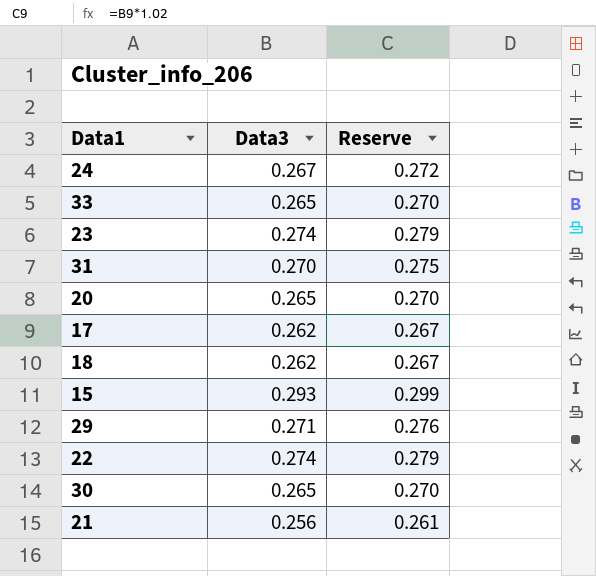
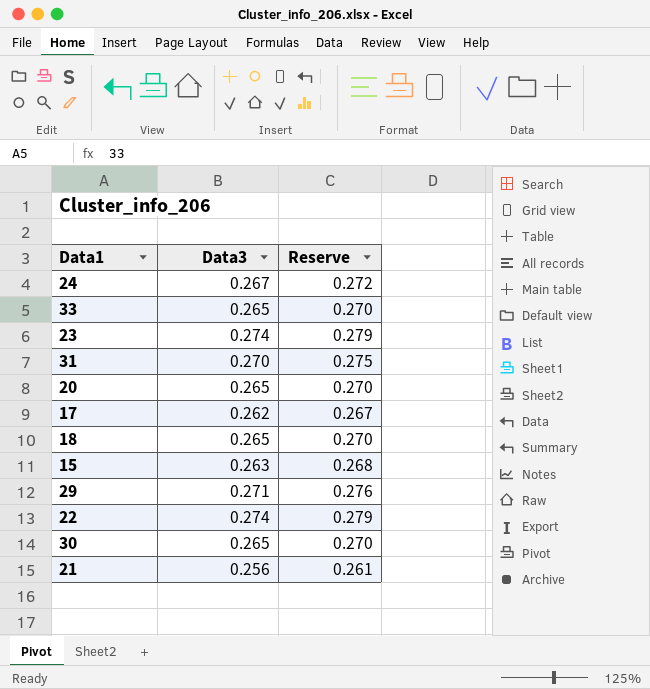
18 | Data3: 0.262 -> 0.265
18 | Reserve: 0.267 -> 0.270
15 | Data3: 0.293 -> 0.263
15 | Reserve: 0.299 -> 0.268

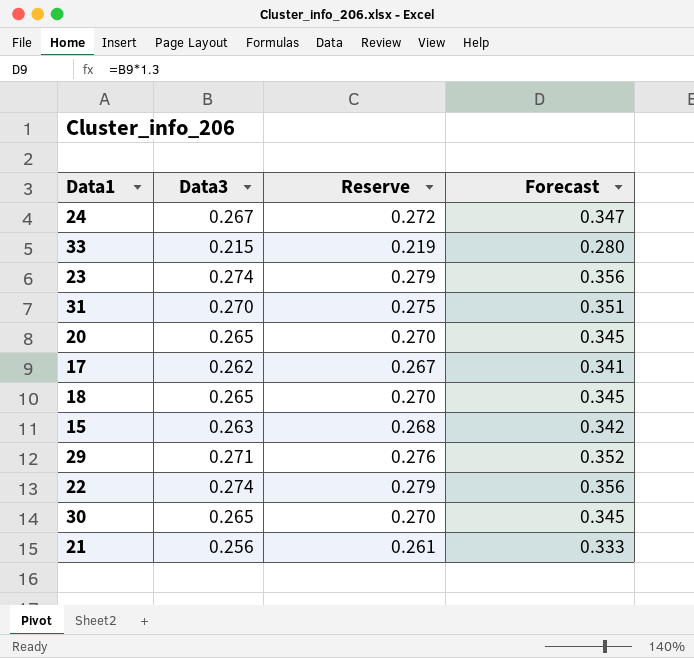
column Forecast | formula: none -> [Data3] * 1.3
33 | Data3: 0.265 -> 0.215
33 | Reserve: 0.270 -> 0.219

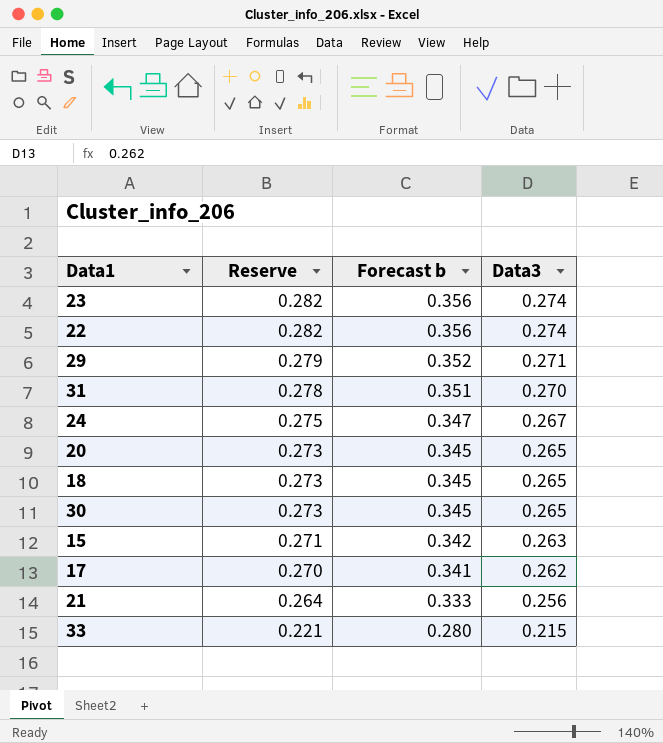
row order: none -> Reserve descending
column Reserve | formula: [Data3] * 1.02 -> [Data3] * 1.03
column name: Forecast -> Forecast b
column Data3 | position: 2 -> 4

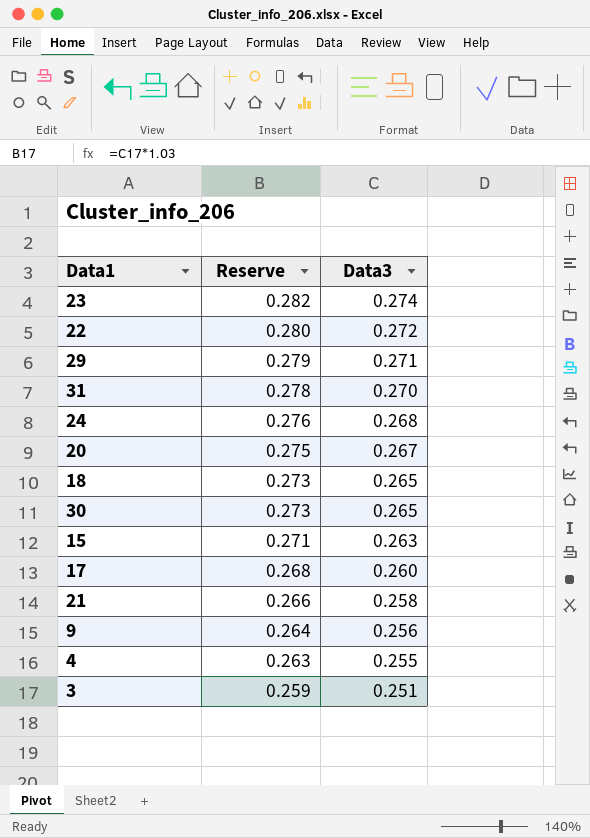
column Forecast b | formula: [Data3] * 1.3 -> none
row 33: 0.221 | 0.280 | 0.215 -> none
22 | Reserve: 0.282 -> 0.280
22 | Data3: 0.274 -> 0.272
24 | Reserve: 0.275 -> 0.276
24 | Data3: 0.267 -> 0.268
20 | Reserve: 0.273 -> 0.275
20 | Data3: 0.265 -> 0.267
17 | Reserve: 0.270 -> 0.268
17 | Data3: 0.262 -> 0.260
21 | Reserve: 0.264 -> 0.266
21 | Data3: 0.256 -> 0.258
row 9: none -> 0.264 | 0.256
row 4: none -> 0.263 | 0.255
row 3: none -> 0.259 | 0.251

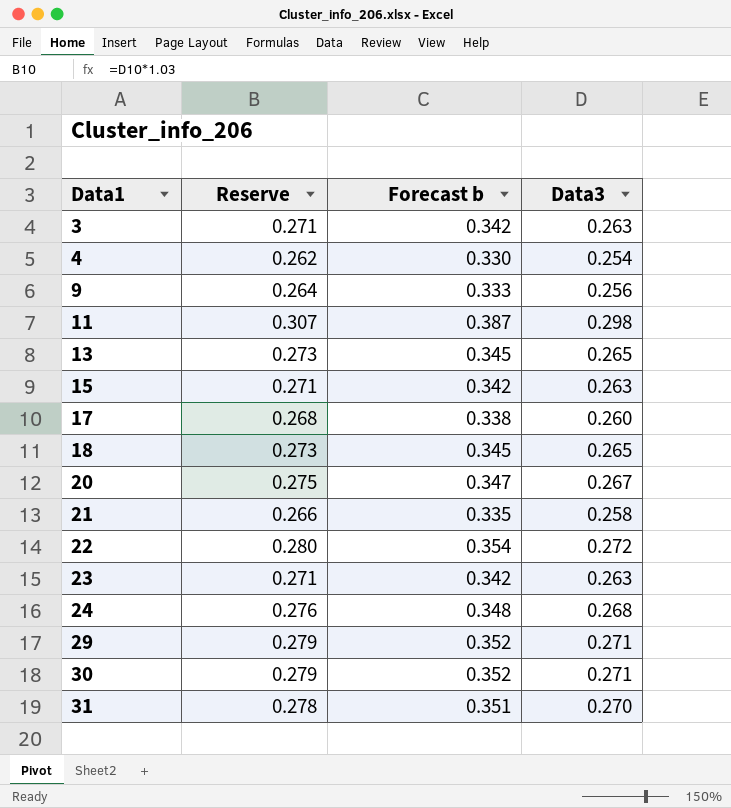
row order: Reserve descending -> Data1 ascending
column Forecast b | formula: none -> [Data3] * 1.3
3 | Reserve: 0.259 -> 0.271
3 | Data3: 0.251 -> 0.263
4 | Reserve: 0.263 -> 0.262
4 | Data3: 0.255 -> 0.254
row 11: none -> 0.307 | 0.387 | 0.298
row 13: none -> 0.273 | 0.345 | 0.265
23 | Reserve: 0.282 -> 0.271
23 | Data3: 0.274 -> 0.263
30 | Reserve: 0.273 -> 0.279
30 | Data3: 0.265 -> 0.271

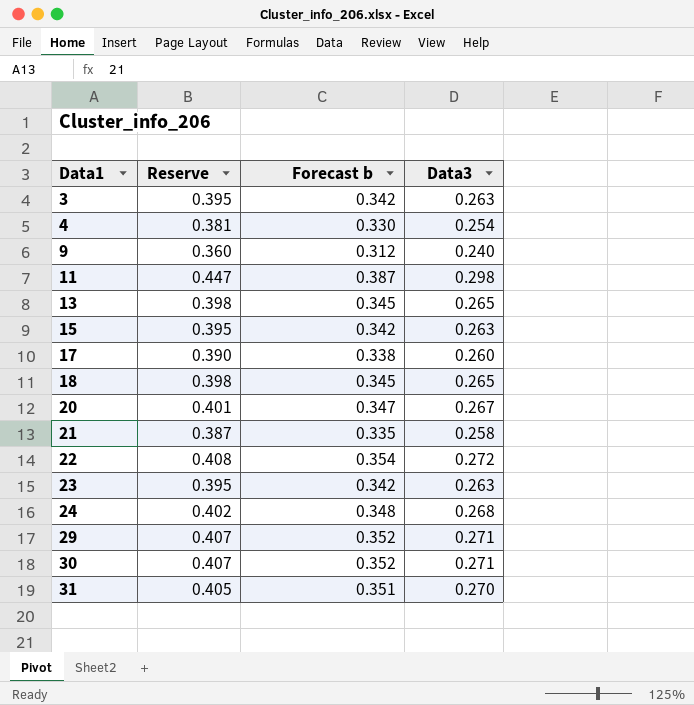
column Reserve | formula: [Data3] * 1.03 -> [Data3] * 1.5
9 | Forecast b: 0.333 -> 0.312
9 | Data3: 0.256 -> 0.240

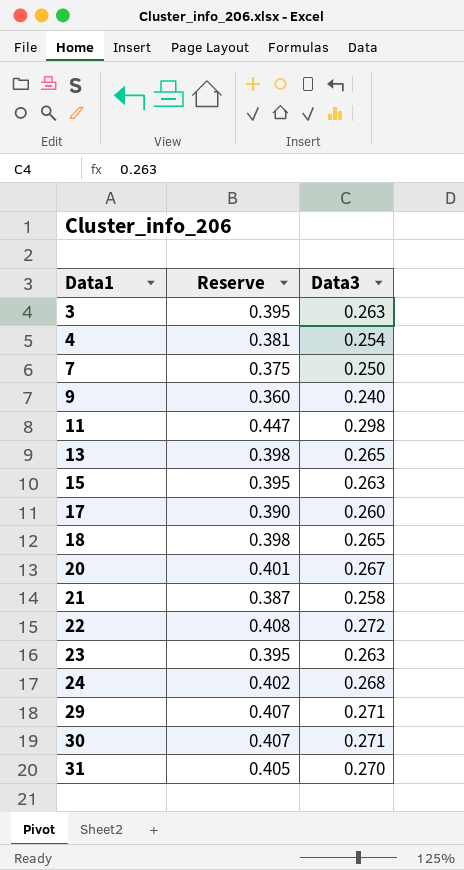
column Forecast b | formula: [Data3] * 1.3 -> none
row 7: none -> 0.375 | 0.250

